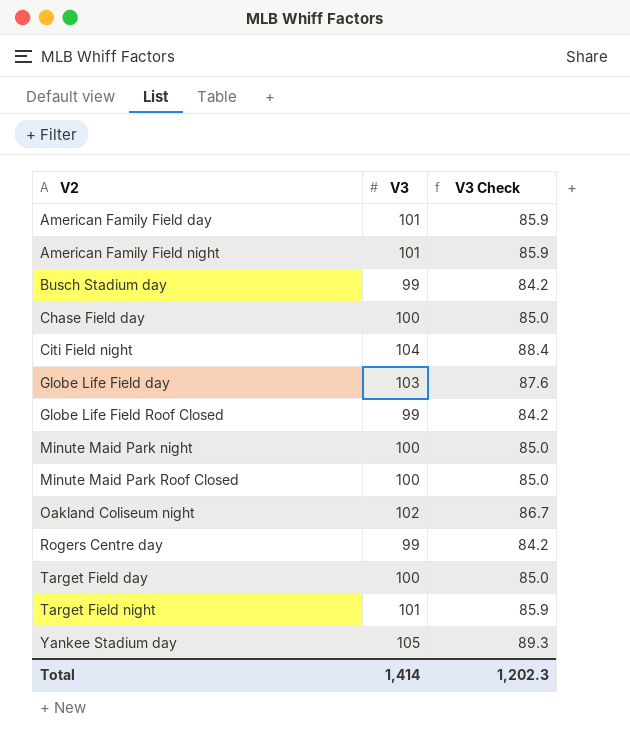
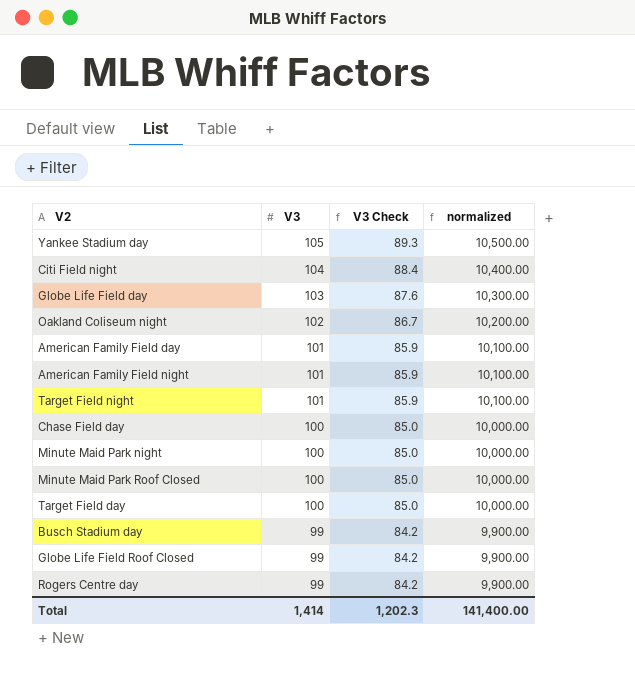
row order: V2 ascending -> V3 descending
column normalized | formula: none -> [V3] * 100

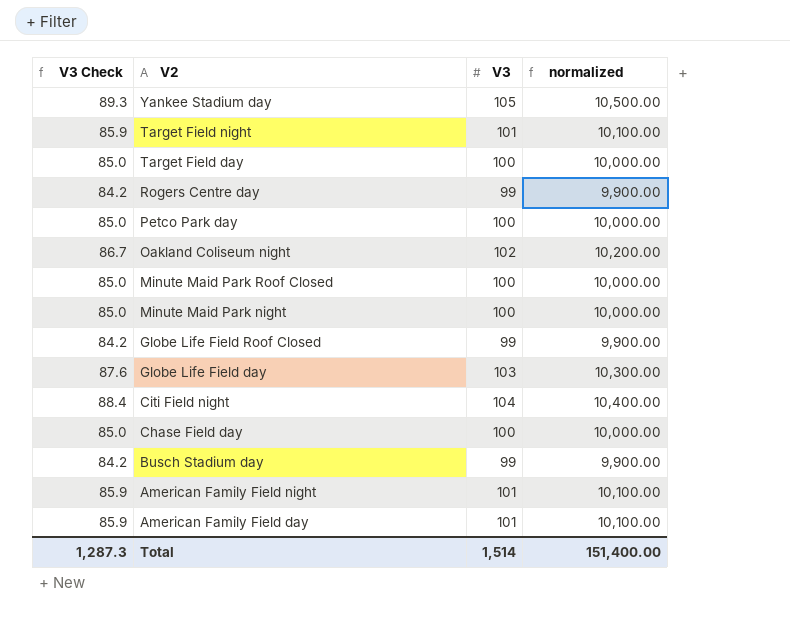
row order: V3 descending -> V2 descending
column V3 Check | position: 3 -> 1
row Petco Park day: none -> 85.0 | 100 | 10,000.00
Total | V3 Check: 1,202.3 -> 1,287.3
Total | V3: 1,414 -> 1,514
Total | normalized: 141,400.00 -> 151,400.00

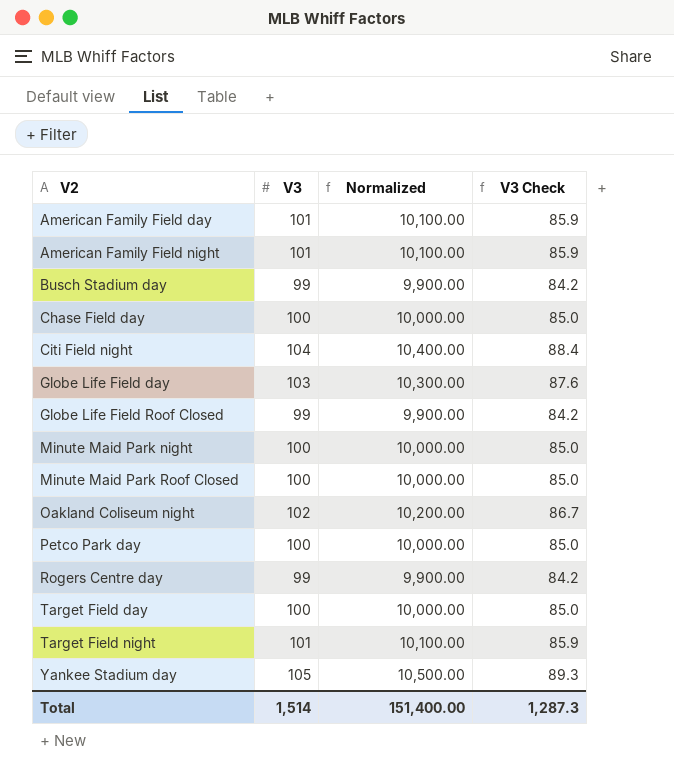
row order: V2 descending -> V2 ascending
column name: normalized -> Normalized
column V3 Check | position: 1 -> 4

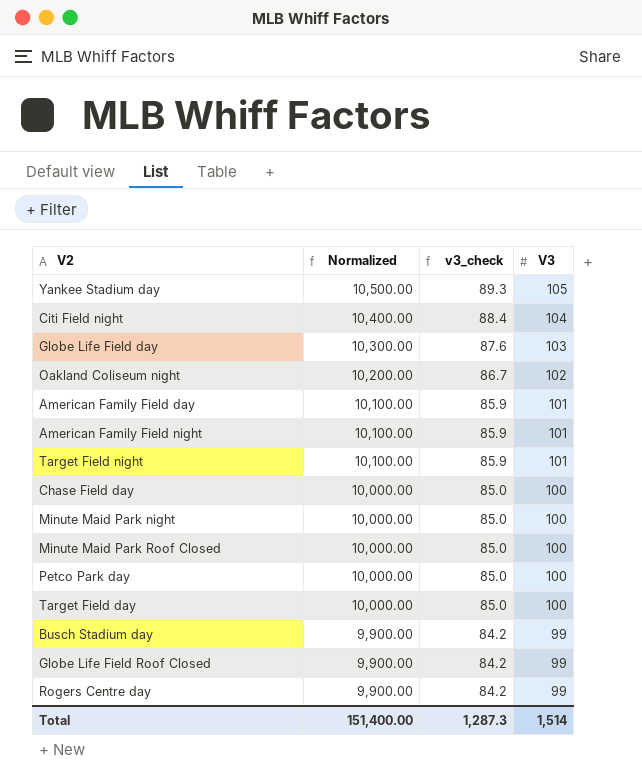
row order: V2 ascending -> Normalized descending
column name: V3 Check -> v3_check
column V3 | position: 2 -> 4

